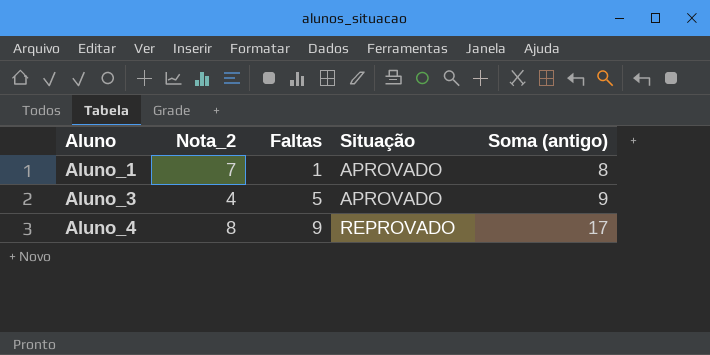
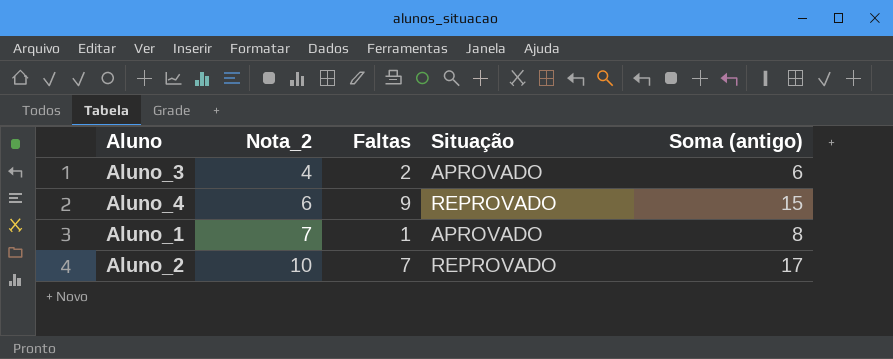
row order: Aluno ascending -> Nota_2 ascending
Aluno_3 | Faltas: 5 -> 2
Aluno_3 | Soma (antigo): 9 -> 6
Aluno_4 | Nota_2: 8 -> 6
Aluno_4 | Soma (antigo): 17 -> 15
row Aluno_2: none -> 10 | 7 | REPROVADO | 17

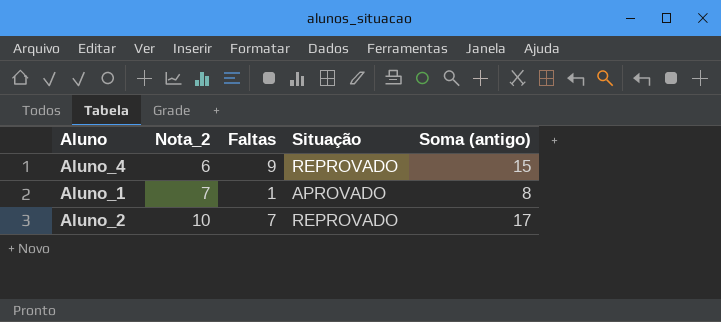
row Aluno_3: 4 | 2 | APROVADO | 6 -> none

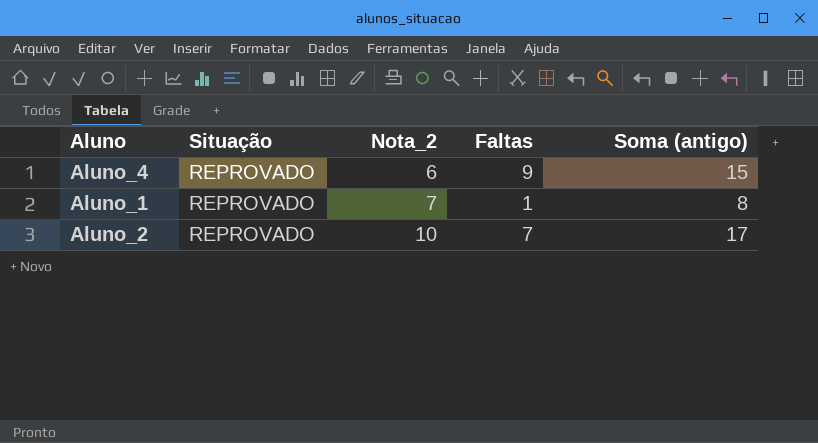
column Situação | position: 4 -> 2
Aluno_1 | Situação: APROVADO -> REPROVADO

